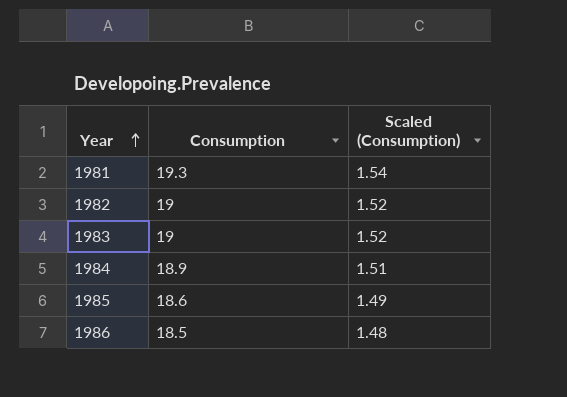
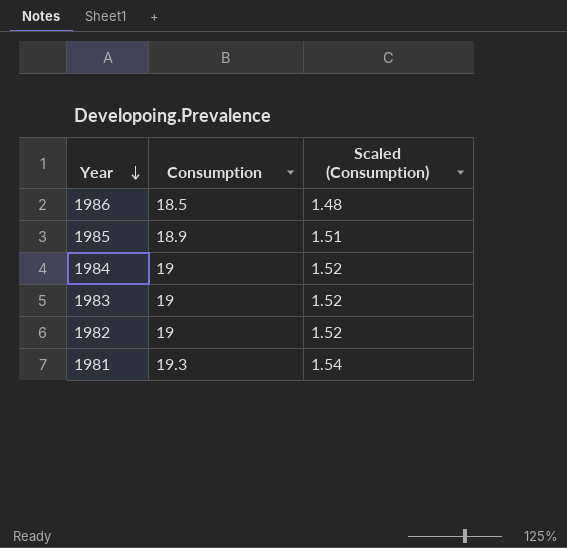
row order: Year ascending -> Year descending
1985 | Consumption: 18.6 -> 18.9
1985 | Scaled (Consumption): 1.49 -> 1.51
1984 | Consumption: 18.9 -> 19
1984 | Scaled (Consumption): 1.51 -> 1.52

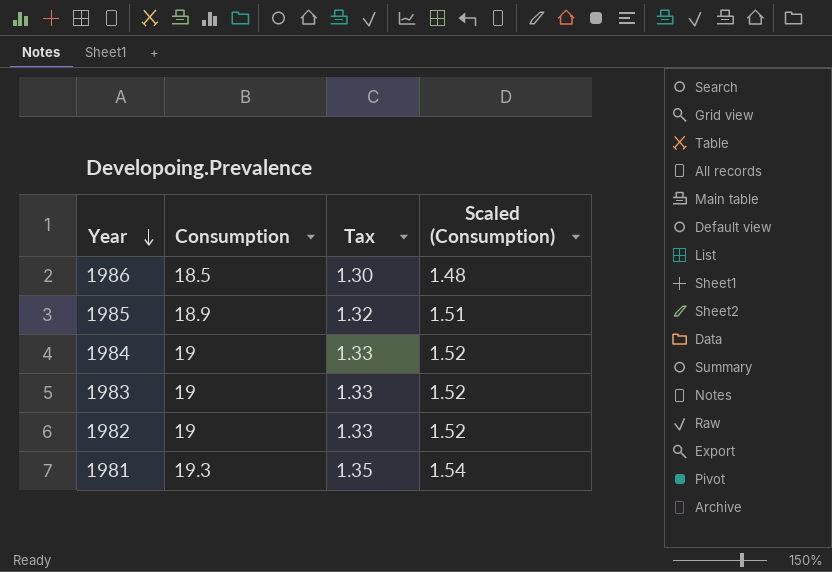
column Tax | formula: none -> [Consumption] * 0.07

